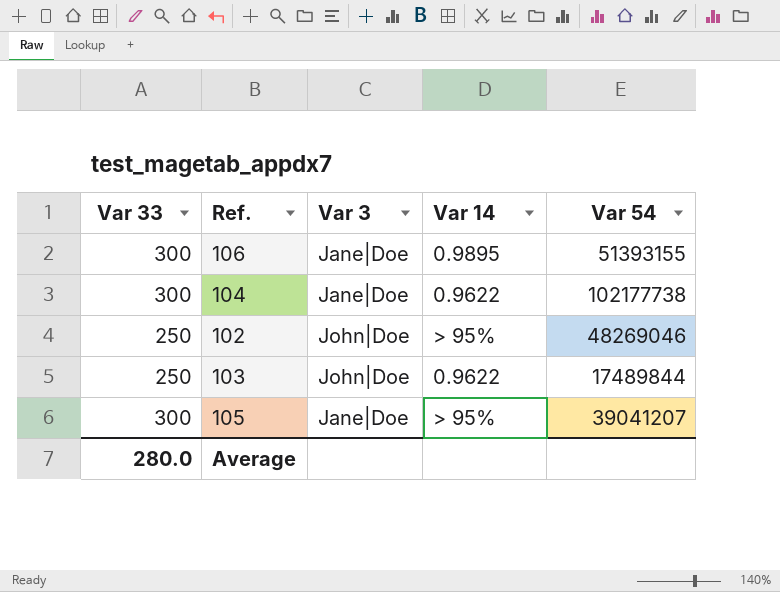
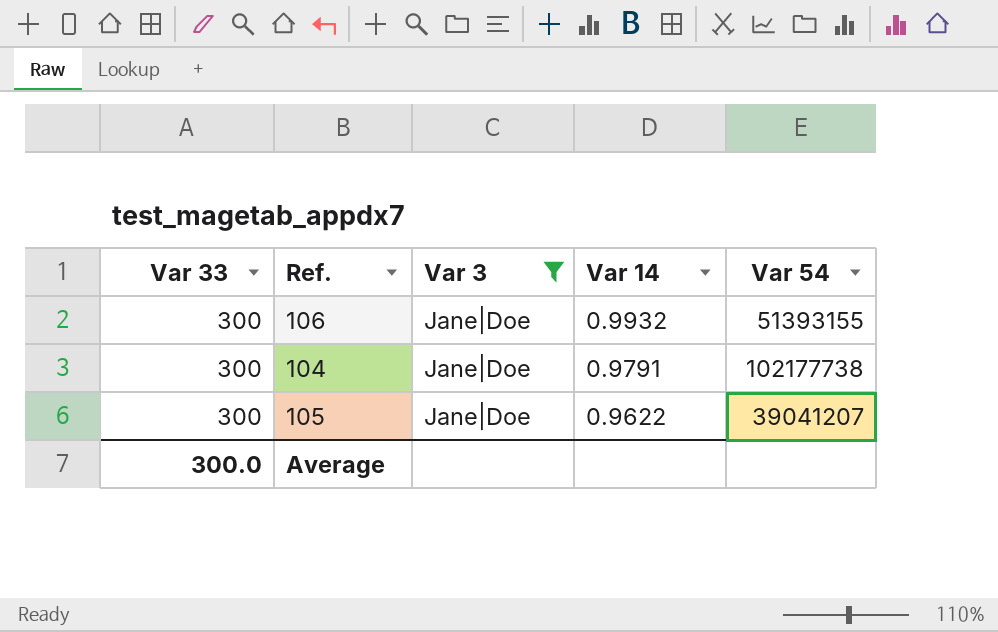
filter: none -> Var 3 = Jane|Doe
106 | Var 14: 0.9895 -> 0.9932
104 | Var 14: 0.9622 -> 0.9791
105 | Var 14: > 95% -> 0.9622
Average | Var 33: 280.0 -> 300.0

